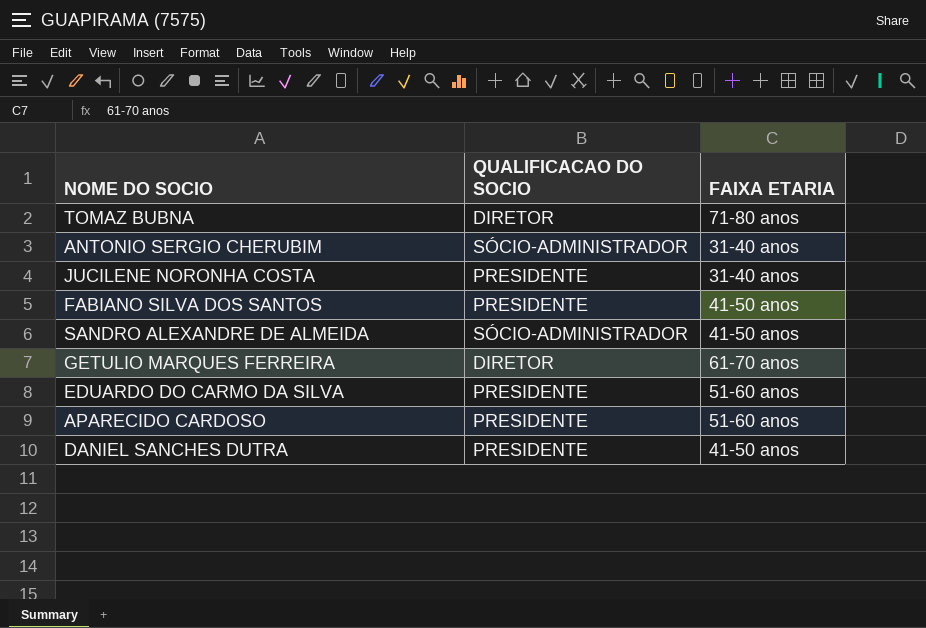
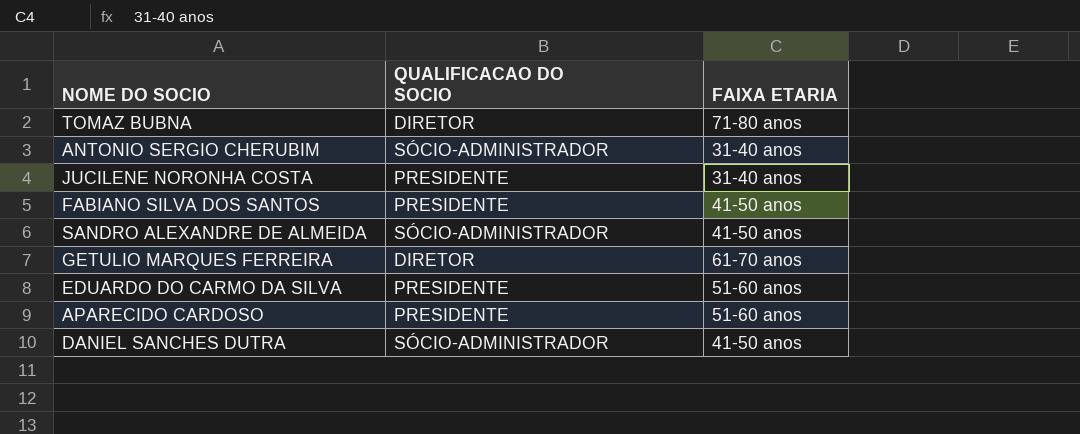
DANIEL SANCHES DUTRA | QUALIFICACAO DO SOCIO: PRESIDENTE -> SÓCIO-ADMINISTRADOR

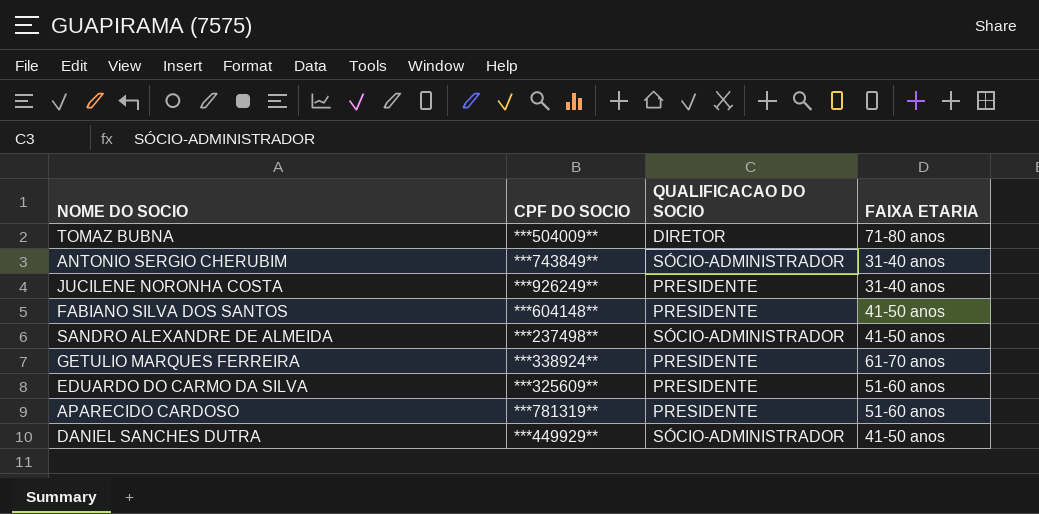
column CPF DO SOCIO | position: none -> 2
GETULIO MARQUES FERREIRA | QUALIFICACAO DO SOCIO: DIRETOR -> PRESIDENTE

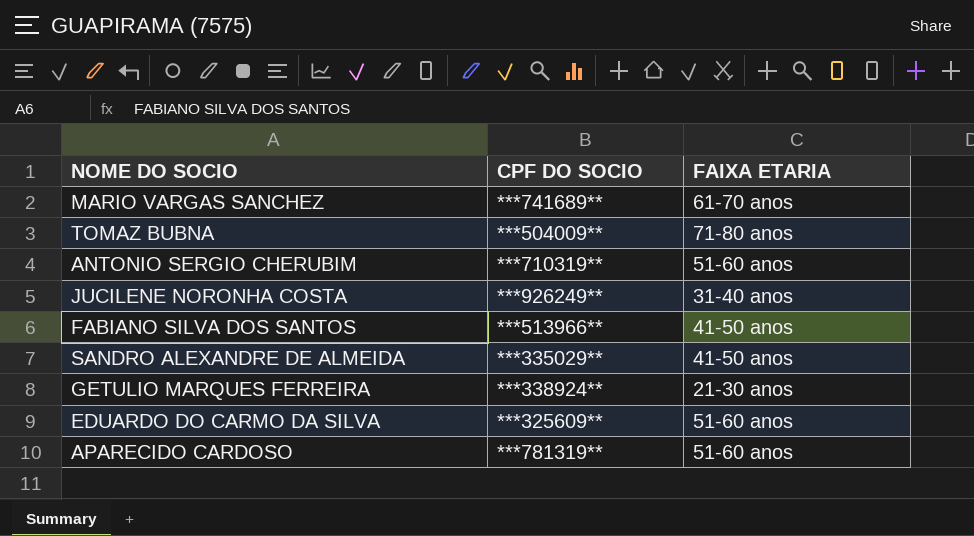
column QUALIFICACAO DO SOCIO | position: 3 -> none
row DANIEL SANCHES DUTRA: ***449929** | SÓCIO-ADMINISTRADOR | 41-50 anos -> none
row MARIO VARGAS SANCHEZ: none -> ***741689** | 61-70 anos
ANTONIO SERGIO CHERUBIM | CPF DO SOCIO: ***743849** -> ***710319**
ANTONIO SERGIO CHERUBIM | FAIXA ETARIA: 31-40 anos -> 51-60 anos
FABIANO SILVA DOS SANTOS | CPF DO SOCIO: ***604148** -> ***513966**
SANDRO ALEXANDRE DE ALMEIDA | CPF DO SOCIO: ***237498** -> ***335029**
GETULIO MARQUES FERREIRA | FAIXA ETARIA: 61-70 anos -> 21-30 anos

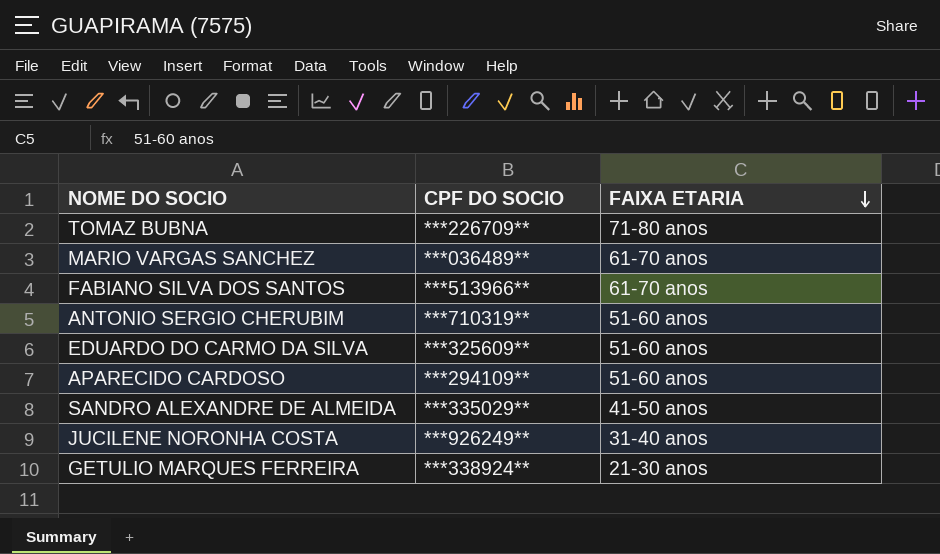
row order: none -> FAIXA ETARIA descending
TOMAZ BUBNA | CPF DO SOCIO: ***504009** -> ***226709**
MARIO VARGAS SANCHEZ | CPF DO SOCIO: ***741689** -> ***036489**
FABIANO SILVA DOS SANTOS | FAIXA ETARIA: 41-50 anos -> 61-70 anos
APARECIDO CARDOSO | CPF DO SOCIO: ***781319** -> ***294109**

